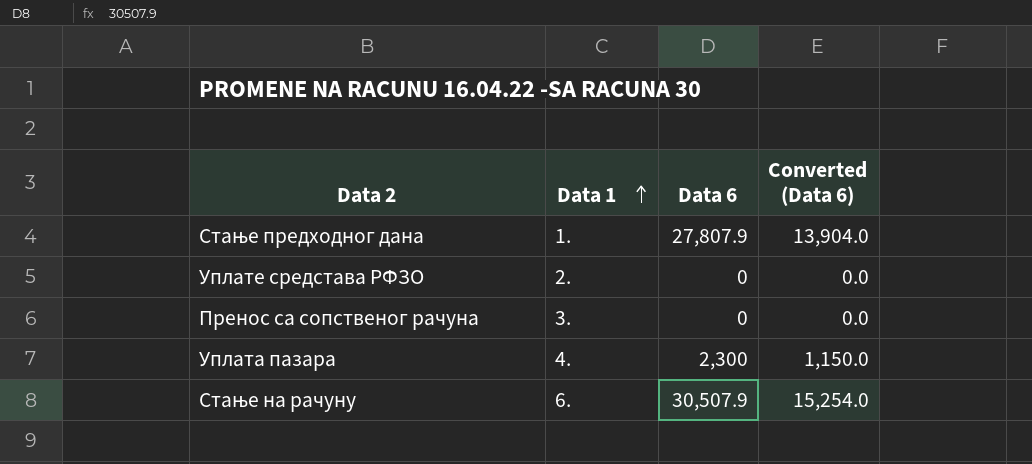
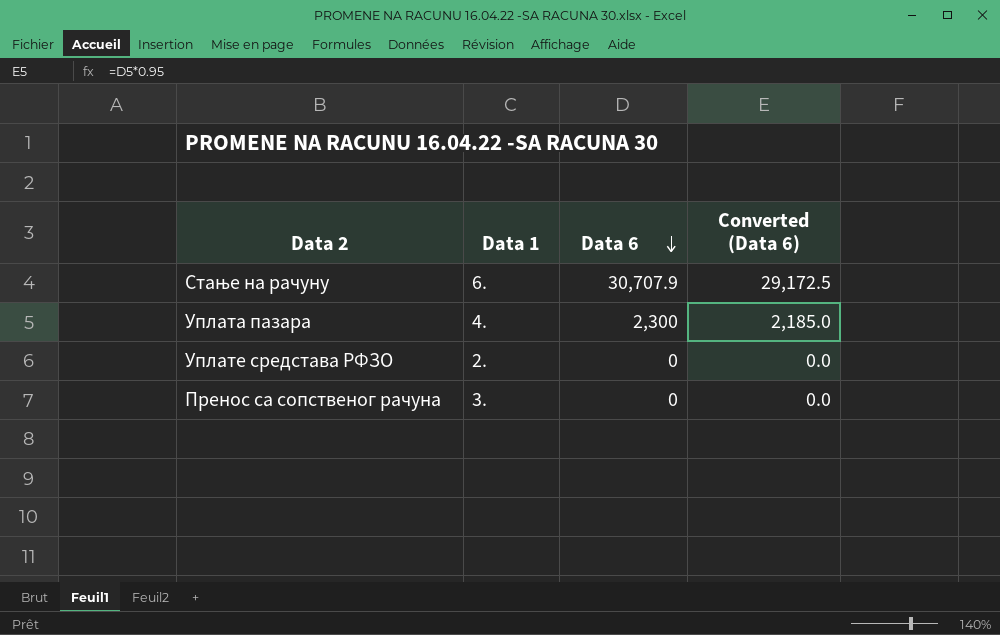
row order: Data 1 ascending -> Data 6 descending
column Converted (Data 6) | formula: [Data 6] * 0.5 -> [Data 6] * 0.95
row Стање предходног дана: 1. | 27,807.9 | 13,904.0 -> none
Стање на рачуну | Data 6: 30,507.9 -> 30,707.9

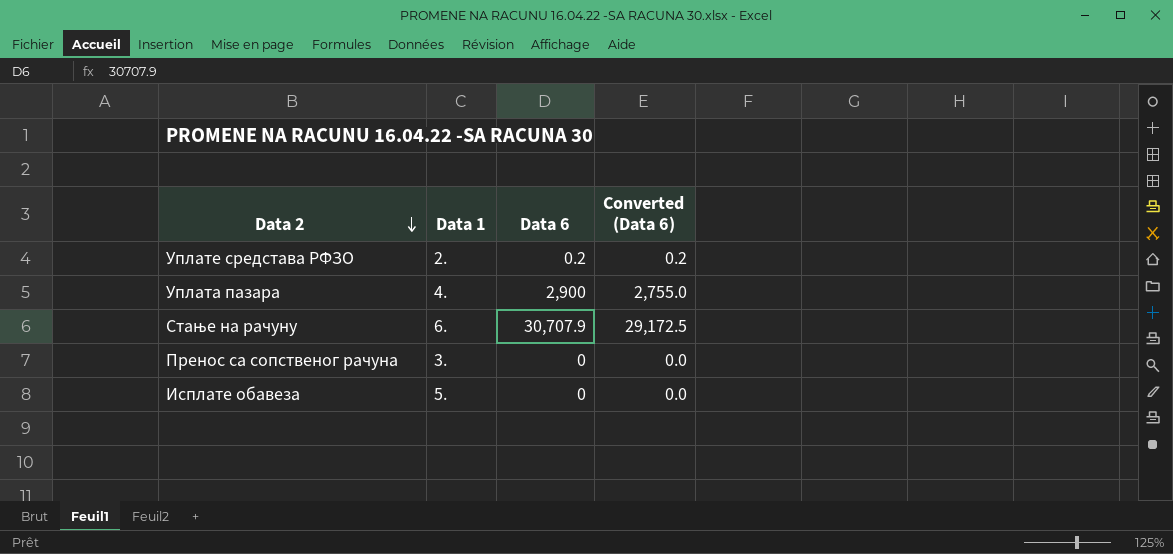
row order: Data 6 descending -> Data 2 descending
Уплате средстава РФЗО | Data 6: 0 -> 0.2
Уплате средстава РФЗО | Converted (Data 6): 0.0 -> 0.2
Уплата пазара | Data 6: 2,300 -> 2,900
Уплата пазара | Converted (Data 6): 2,185.0 -> 2,755.0
row Исплате обавеза: none -> 5. | 0 | 0.0

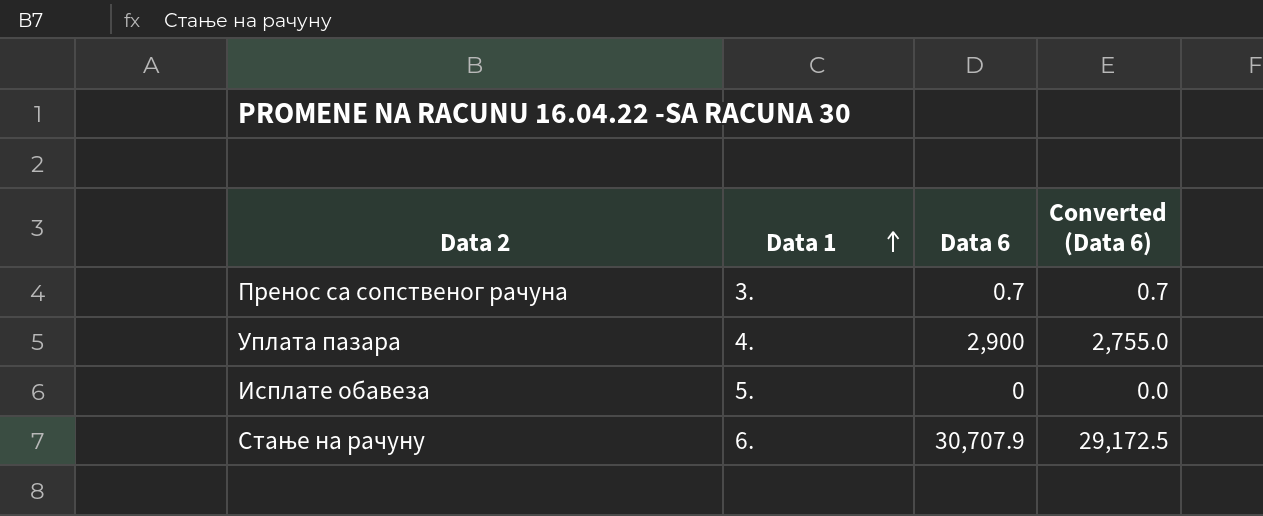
row order: Data 2 descending -> Data 1 ascending
row Уплате средстава РФЗО: 2. | 0.2 | 0.2 -> none
Пренос са сопственог рачуна | Data 6: 0 -> 0.7
Пренос са сопственог рачуна | Converted (Data 6): 0.0 -> 0.7

